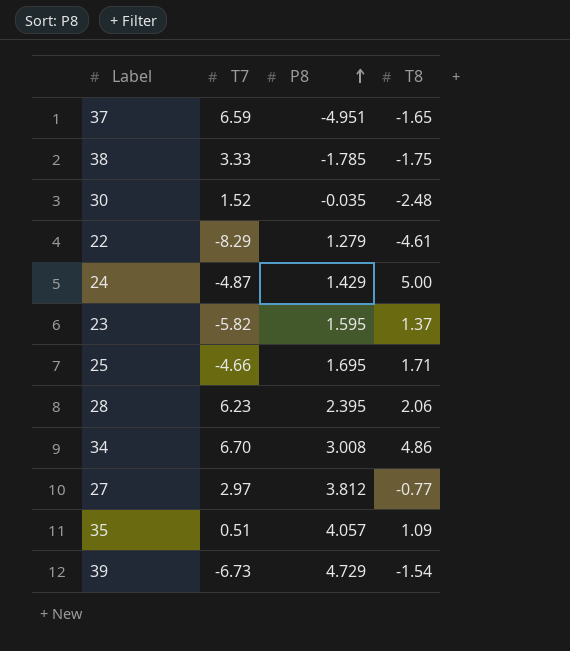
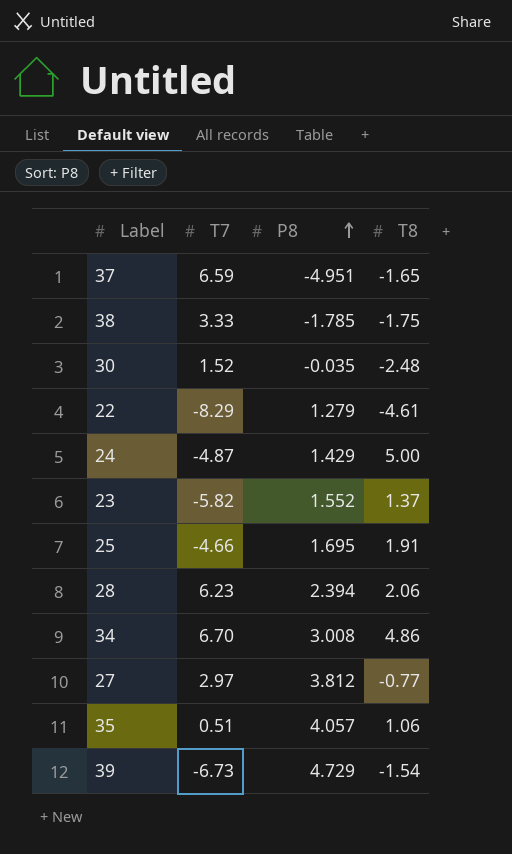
23 | P8: 1.595 -> 1.552
25 | T8: 1.71 -> 1.91
28 | P8: 2.395 -> 2.394
35 | T8: 1.09 -> 1.06

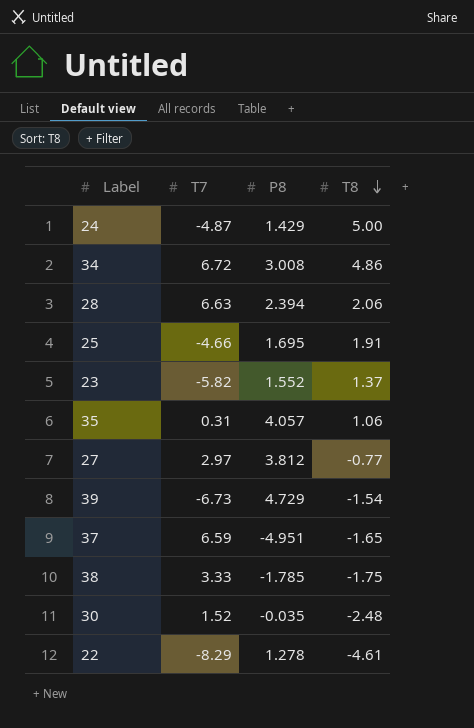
row order: P8 ascending -> T8 descending
34 | T7: 6.70 -> 6.72
28 | T7: 6.23 -> 6.63
35 | T7: 0.51 -> 0.31
22 | P8: 1.279 -> 1.278

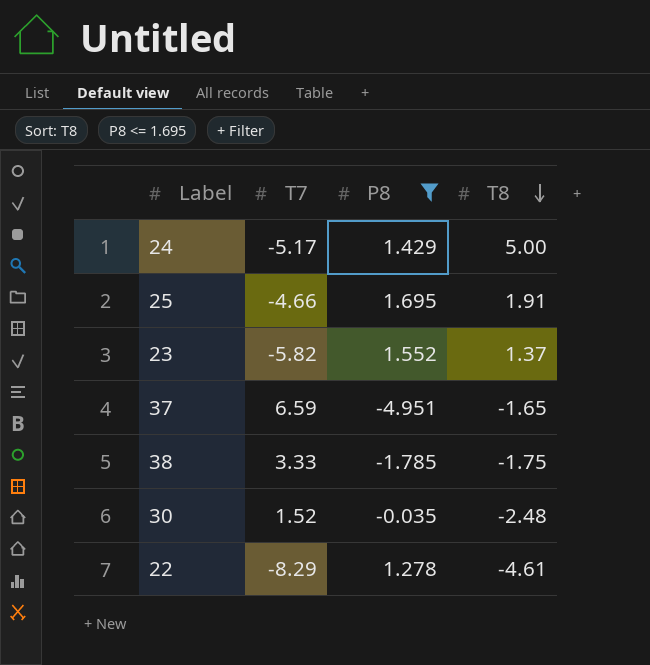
filter: none -> P8 <= 1.695
24 | T7: -4.87 -> -5.17

